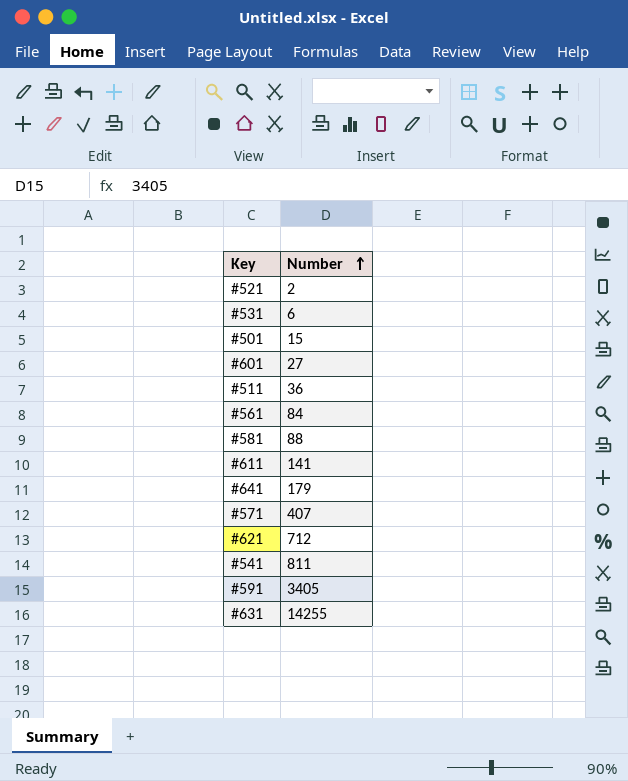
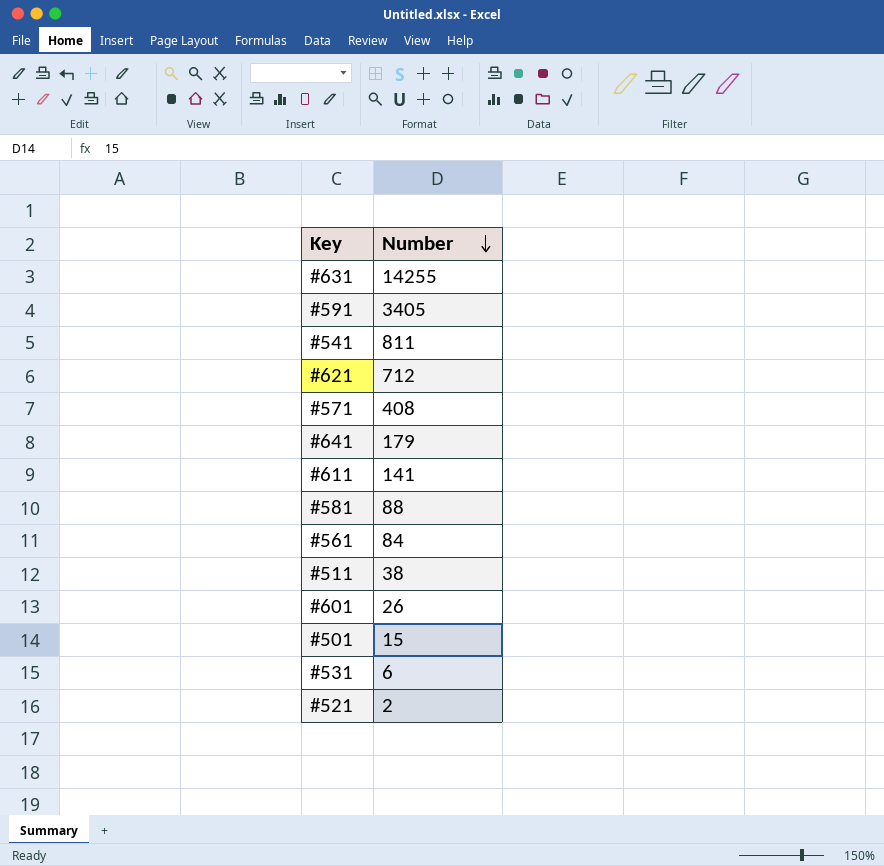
row order: Number ascending -> Number descending
#571 | Number: 407 -> 408
#511 | Number: 36 -> 38
#601 | Number: 27 -> 26

